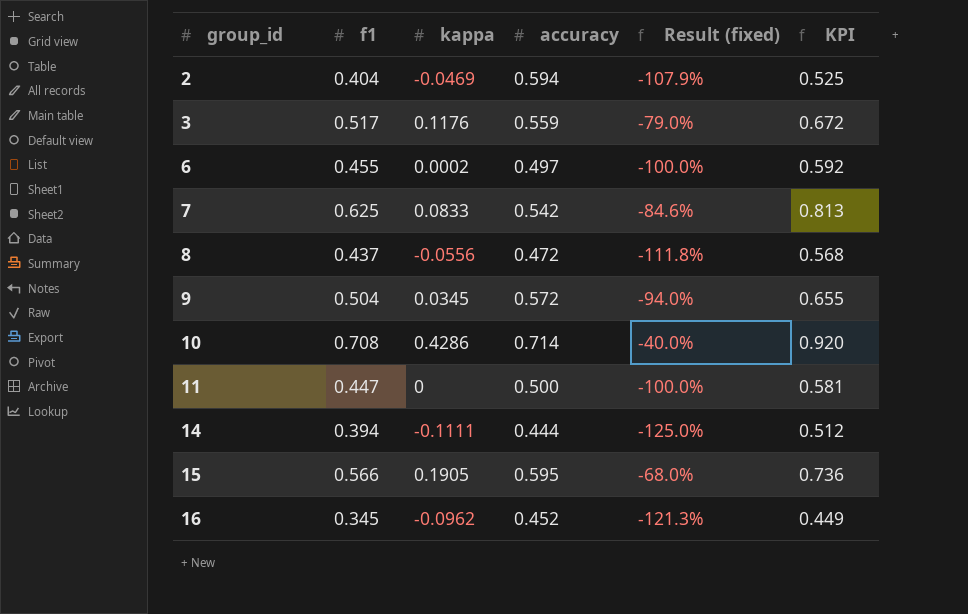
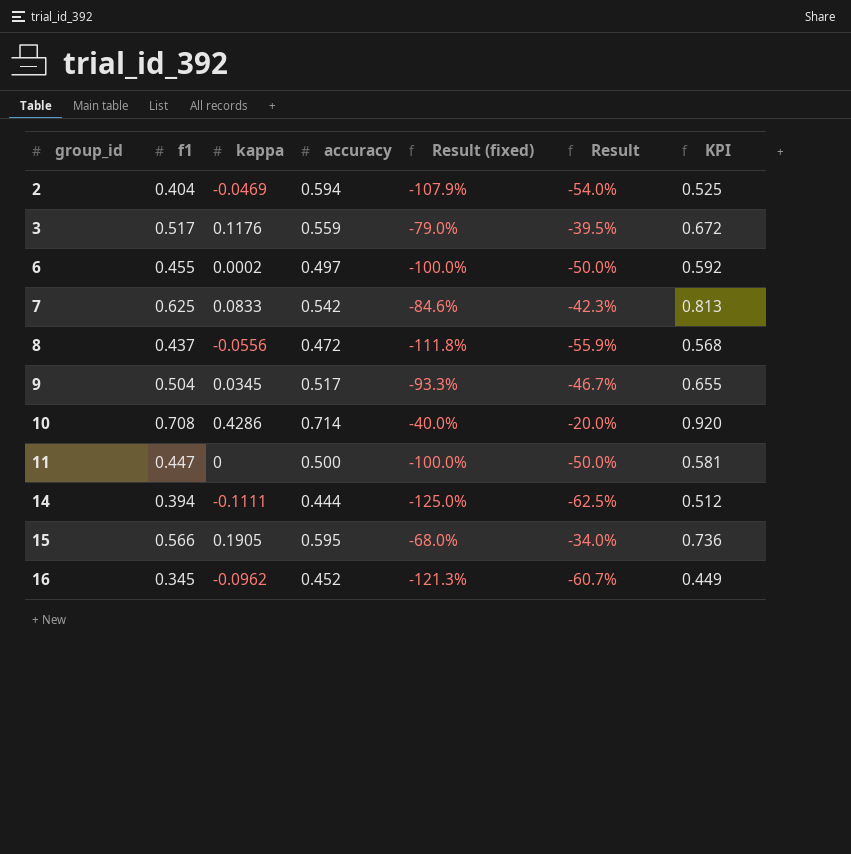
column Result | formula: none -> [Result (fixed)] * 0.5
9 | accuracy: 0.572 -> 0.517
9 | Result (fixed): -94.0% -> -93.3%

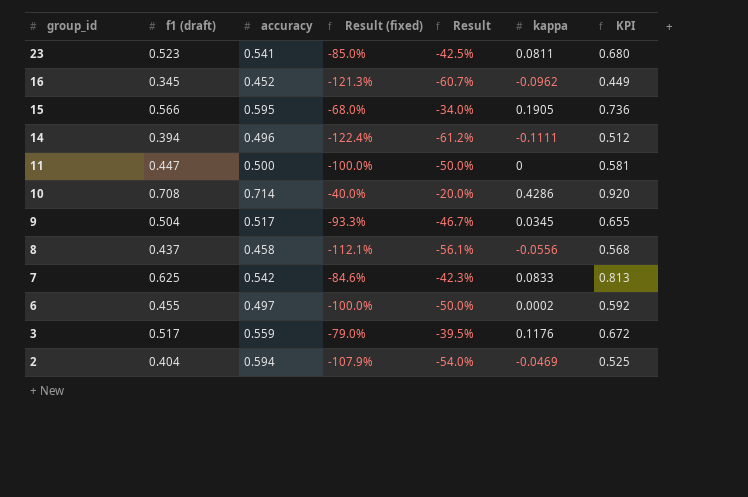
row order: group_id ascending -> group_id descending
column name: f1 -> f1 (draft)
column kappa | position: 3 -> 6
row 23: none -> 0.523 | 0.541 | -85.0% | -42.5% | 0.0811 | 0.680
14 | accuracy: 0.444 -> 0.496
14 | Result (fixed): -125.0% -> -122.4%
14 | Result: -62.5% -> -61.2%
8 | accuracy: 0.472 -> 0.458
8 | Result (fixed): -111.8% -> -112.1%
8 | Result: -55.9% -> -56.1%

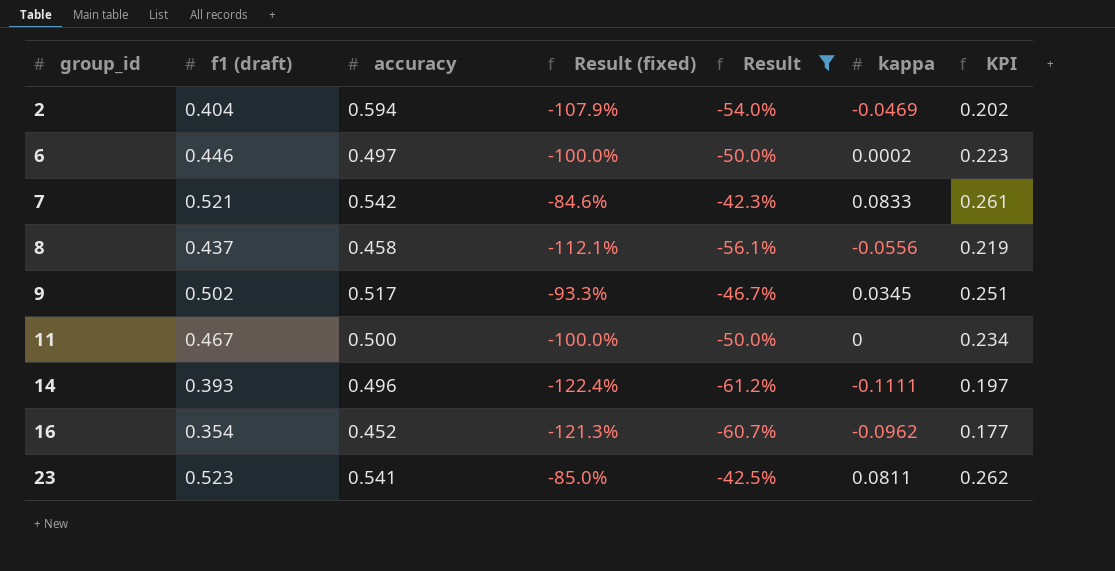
filter: none -> Result <= -42.3%
row order: group_id descending -> group_id ascending
column KPI | formula: [f1 (draft)] * 1.3 -> [f1 (draft)] * 0.5
6 | f1 (draft): 0.455 -> 0.446
7 | f1 (draft): 0.625 -> 0.521
9 | f1 (draft): 0.504 -> 0.502
11 | f1 (draft): 0.447 -> 0.467
14 | f1 (draft): 0.394 -> 0.393
16 | f1 (draft): 0.345 -> 0.354

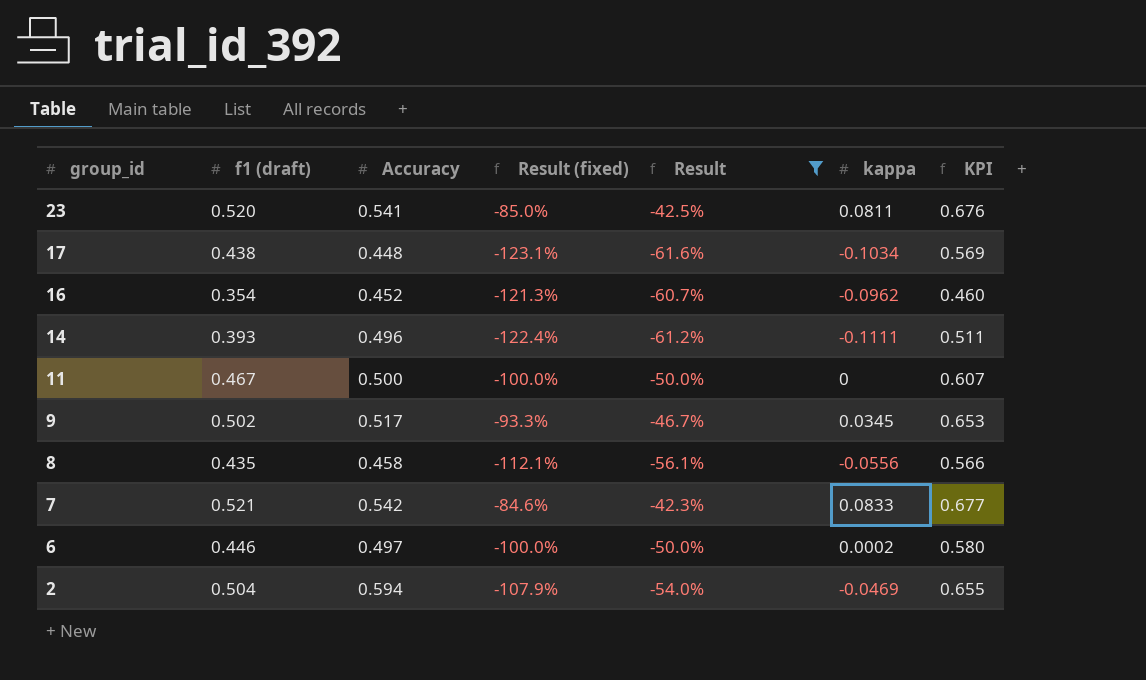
row order: group_id ascending -> group_id descending
column name: accuracy -> Accuracy
column KPI | formula: [f1 (draft)] * 0.5 -> [f1 (draft)] * 1.3
23 | f1 (draft): 0.523 -> 0.520
row 17: none -> 0.438 | 0.448 | -123.1% | -61.6% | -0.1034 | 0.569
8 | f1 (draft): 0.437 -> 0.435
2 | f1 (draft): 0.404 -> 0.504

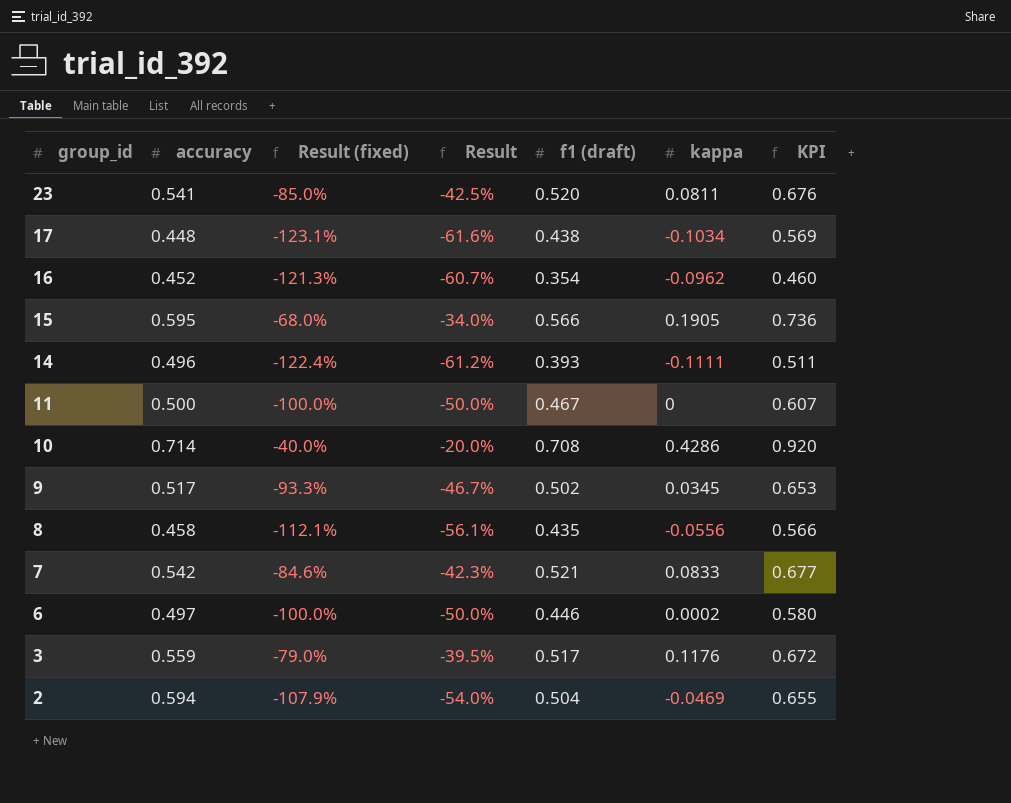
filter: Result <= -42.3% -> none
column name: Accuracy -> accuracy
column f1 (draft) | position: 2 -> 5

